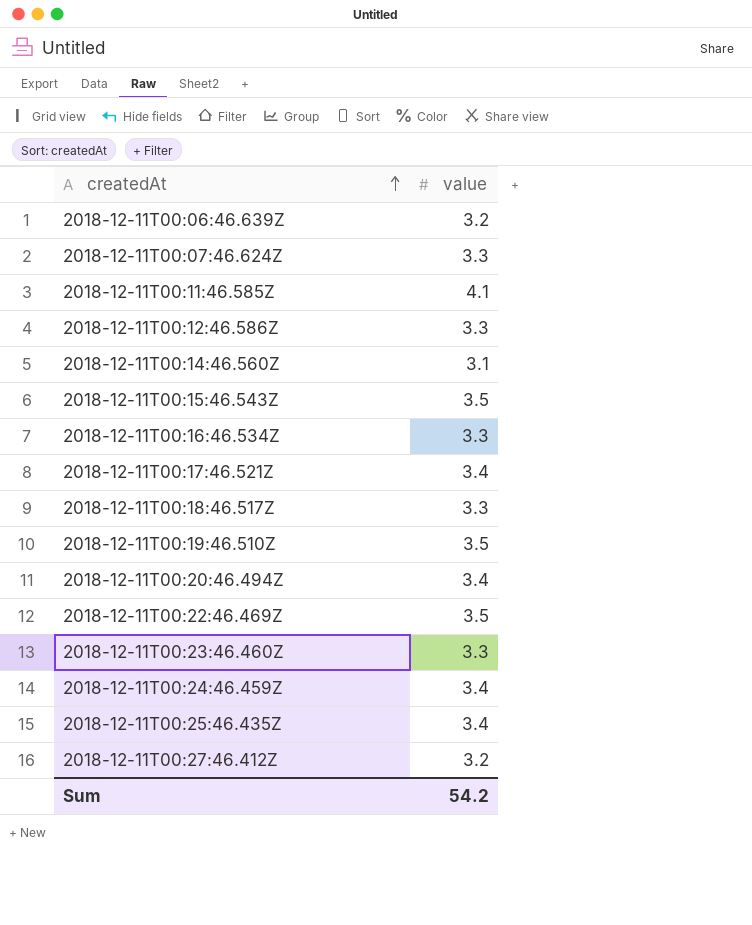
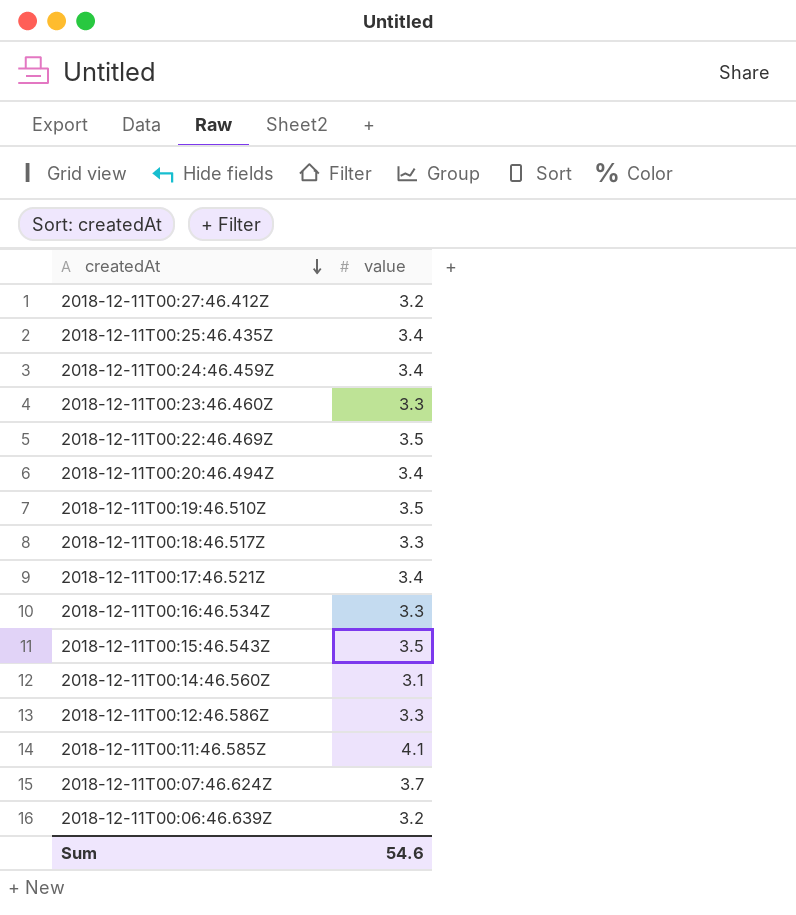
row order: createdAt ascending -> createdAt descending
2018-12-11T00:07:46.624Z | value: 3.3 -> 3.7
Sum | value: 54.2 -> 54.6

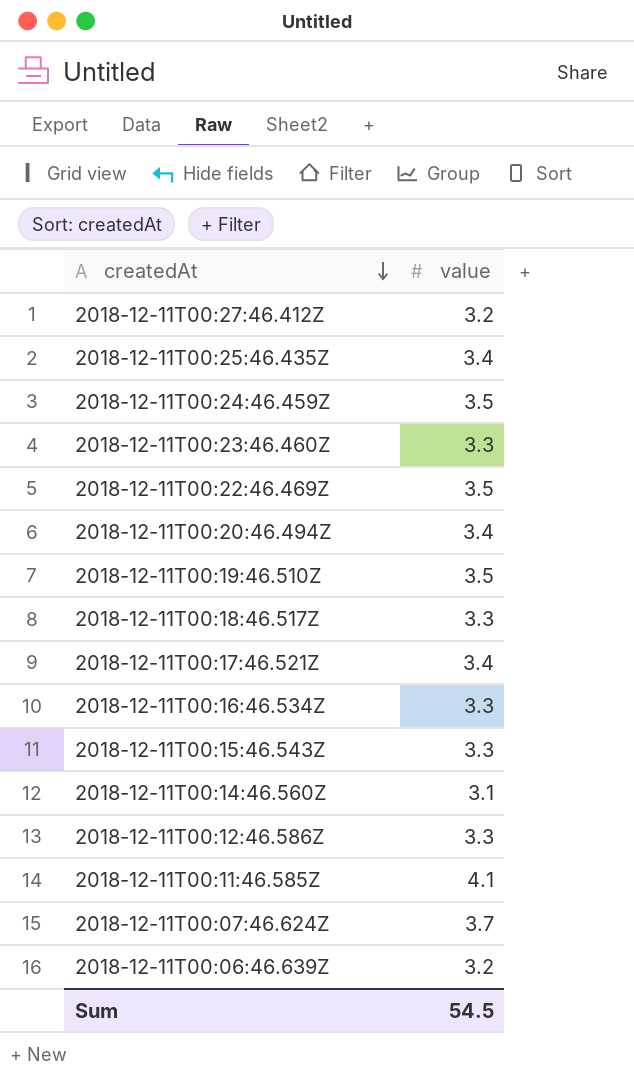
2018-12-11T00:24:46.459Z | value: 3.4 -> 3.5
2018-12-11T00:15:46.543Z | value: 3.5 -> 3.3
Sum | value: 54.6 -> 54.5

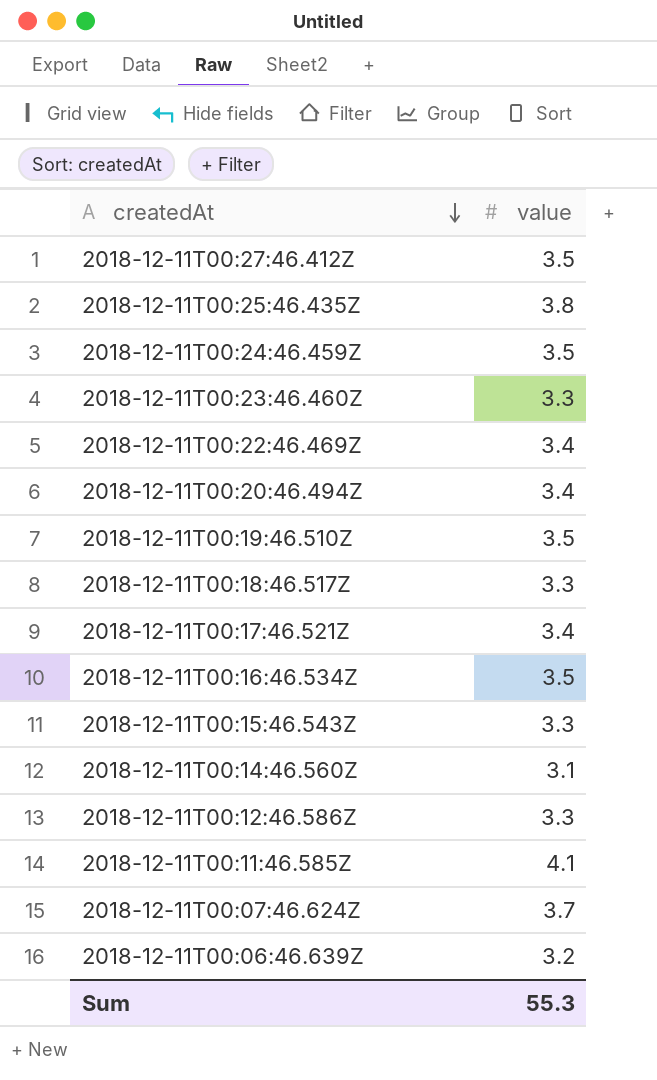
2018-12-11T00:27:46.412Z | value: 3.2 -> 3.5
2018-12-11T00:25:46.435Z | value: 3.4 -> 3.8
2018-12-11T00:22:46.469Z | value: 3.5 -> 3.4
2018-12-11T00:16:46.534Z | value: 3.3 -> 3.5
Sum | value: 54.5 -> 55.3

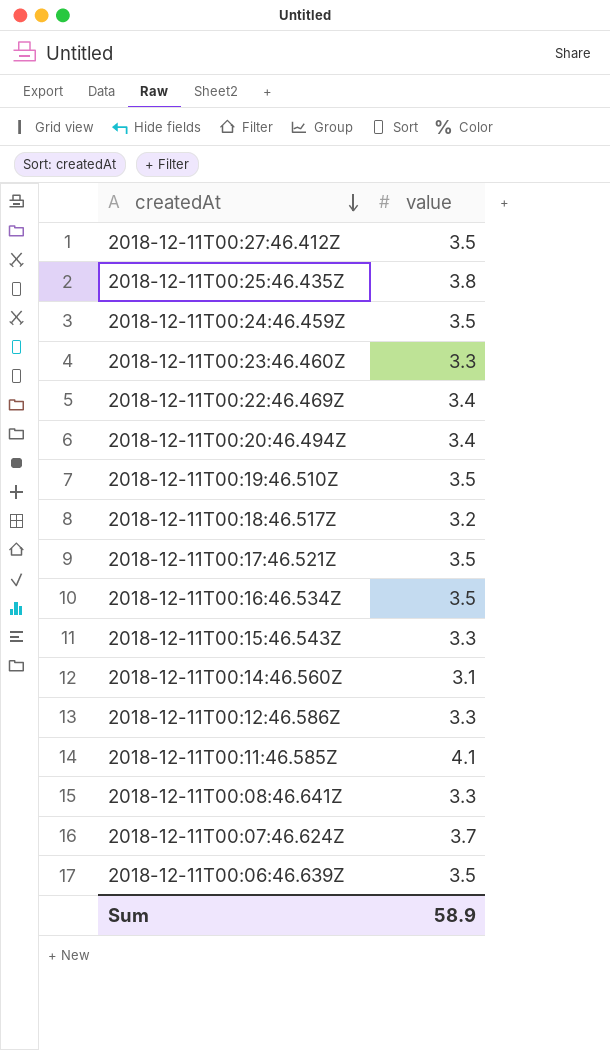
2018-12-11T00:18:46.517Z | value: 3.3 -> 3.2
2018-12-11T00:17:46.521Z | value: 3.4 -> 3.5
row 2018-12-11T00:08:46.641Z: none -> 3.3
2018-12-11T00:06:46.639Z | value: 3.2 -> 3.5
Sum | value: 55.3 -> 58.9

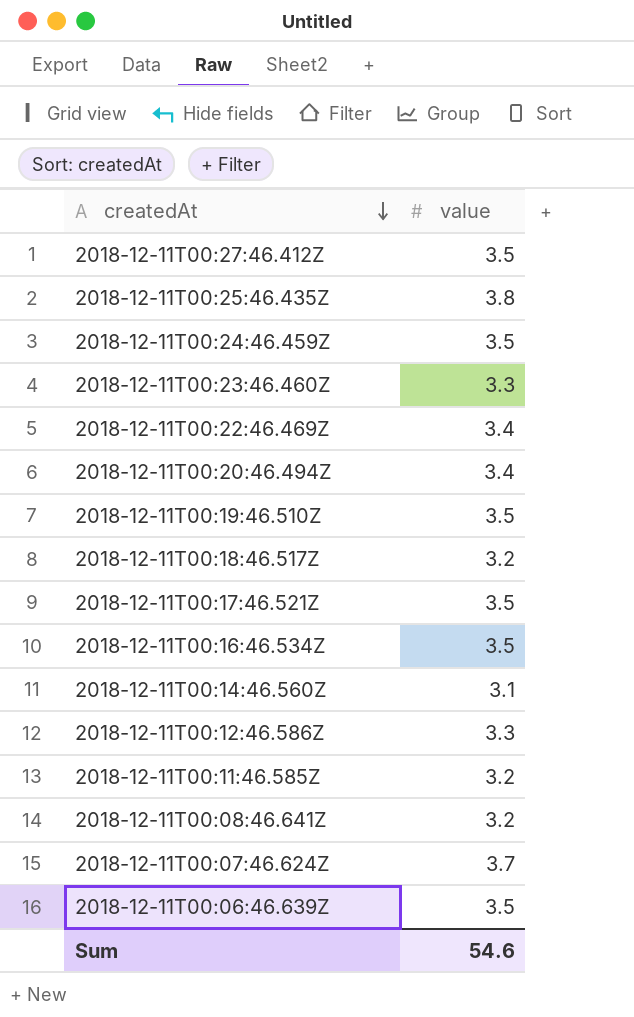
row 2018-12-11T00:15:46.543Z: 3.3 -> none
2018-12-11T00:11:46.585Z | value: 4.1 -> 3.2
2018-12-11T00:08:46.641Z | value: 3.3 -> 3.2
Sum | value: 58.9 -> 54.6

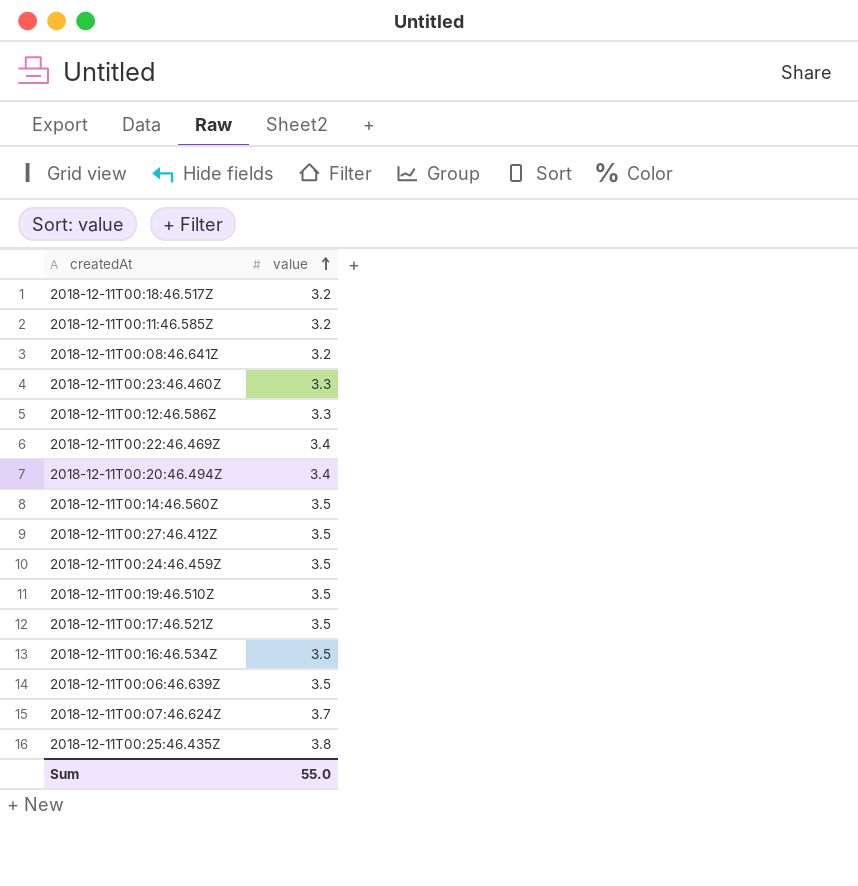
row order: createdAt descending -> value ascending
2018-12-11T00:14:46.560Z | value: 3.1 -> 3.5
Sum | value: 54.6 -> 55.0

